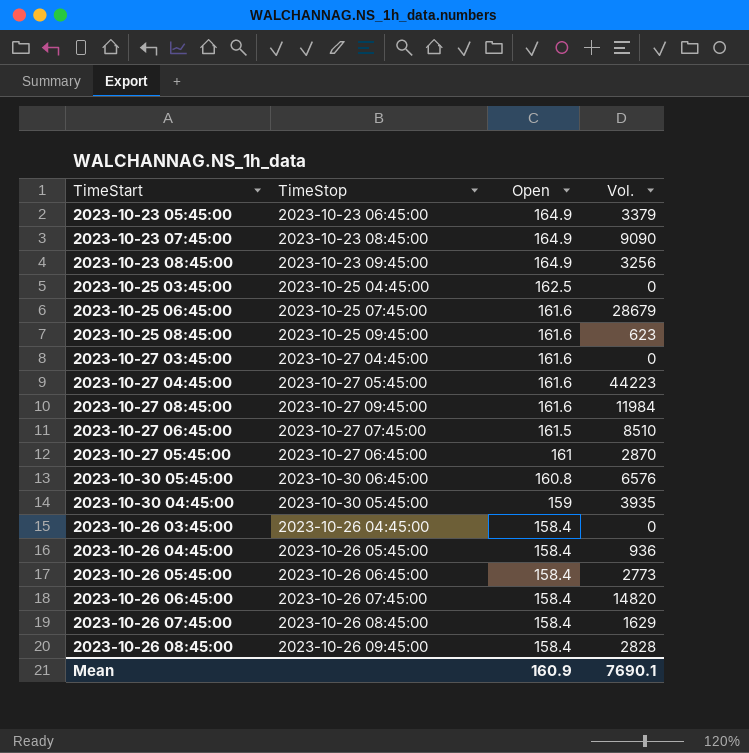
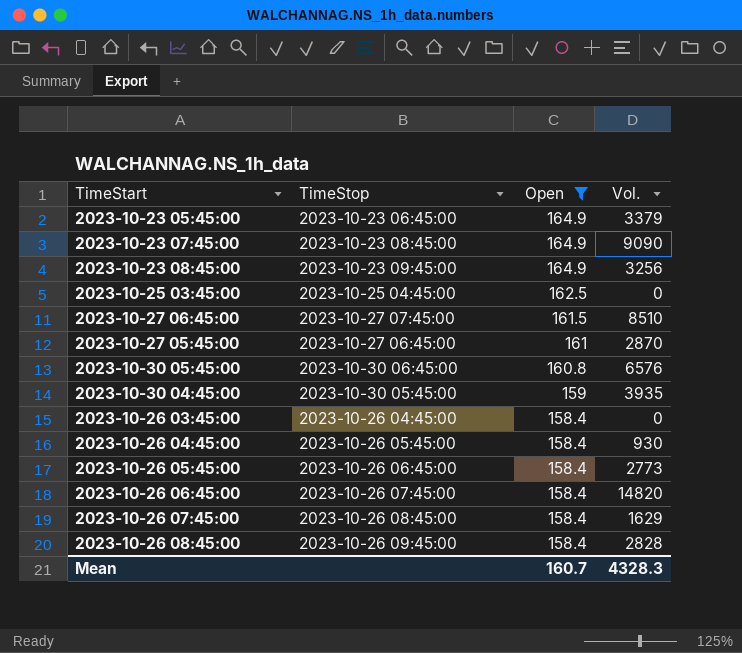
filter: none -> Open != 161.6
2023-10-26 04:45:00 | Vol.: 936 -> 930
Mean | Open: 160.9 -> 160.7
Mean | Vol.: 7690.1 -> 4328.3

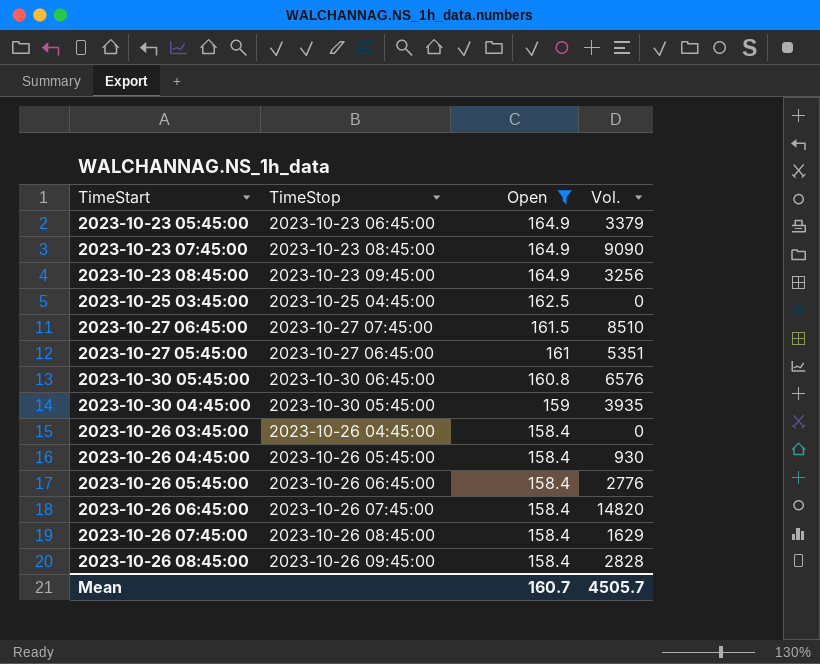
2023-10-27 05:45:00 | Vol.: 2870 -> 5351
2023-10-26 05:45:00 | Vol.: 2773 -> 2776
Mean | Vol.: 4328.3 -> 4505.7

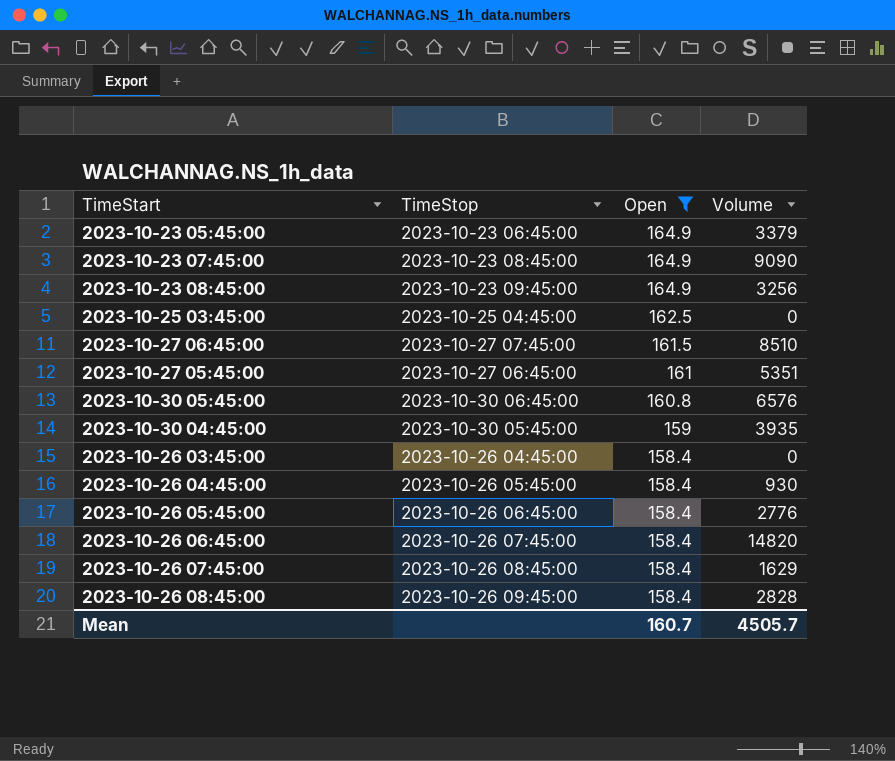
column name: Vol. -> Volume

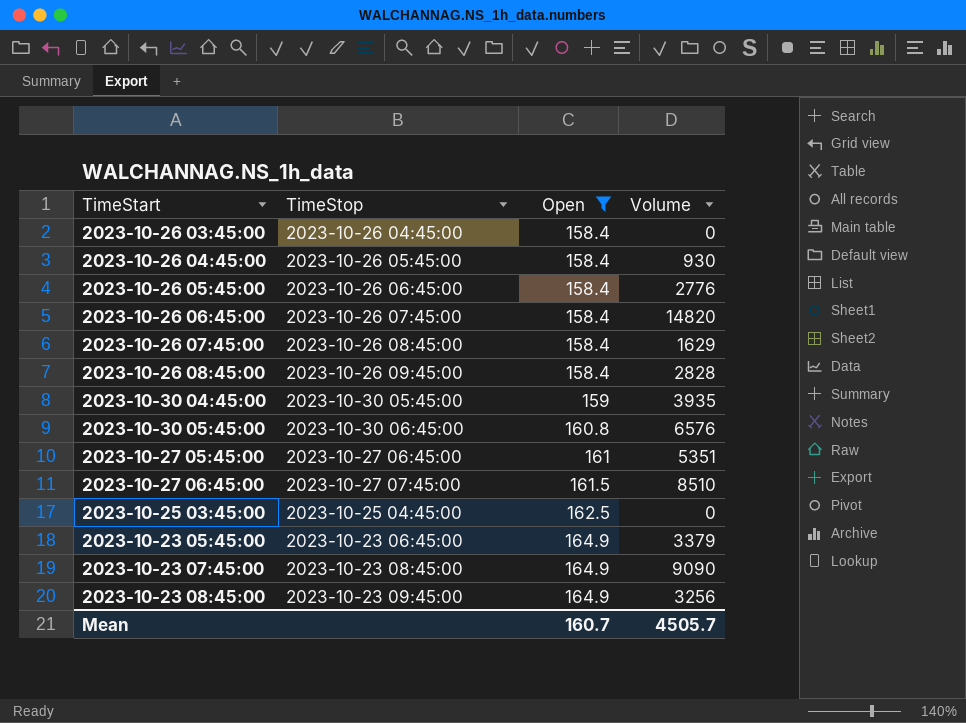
row order: Open descending -> Open ascending

